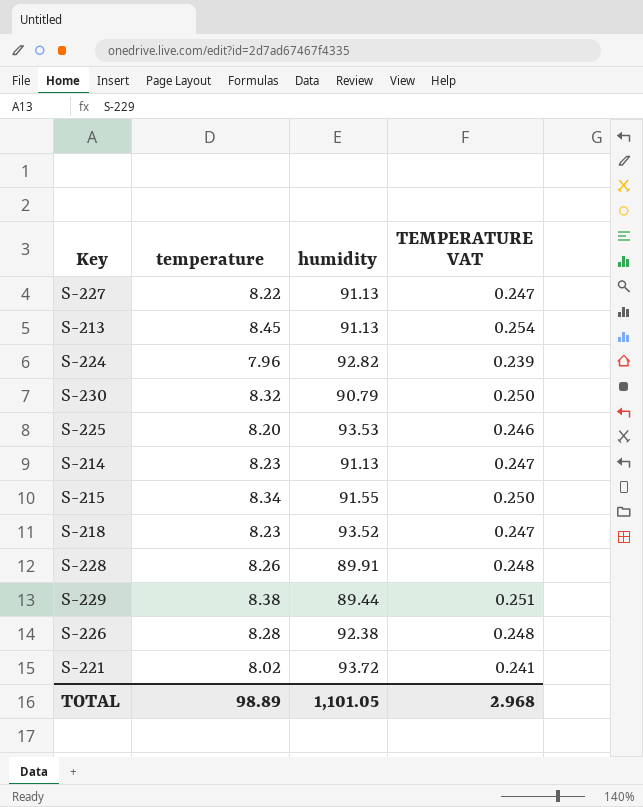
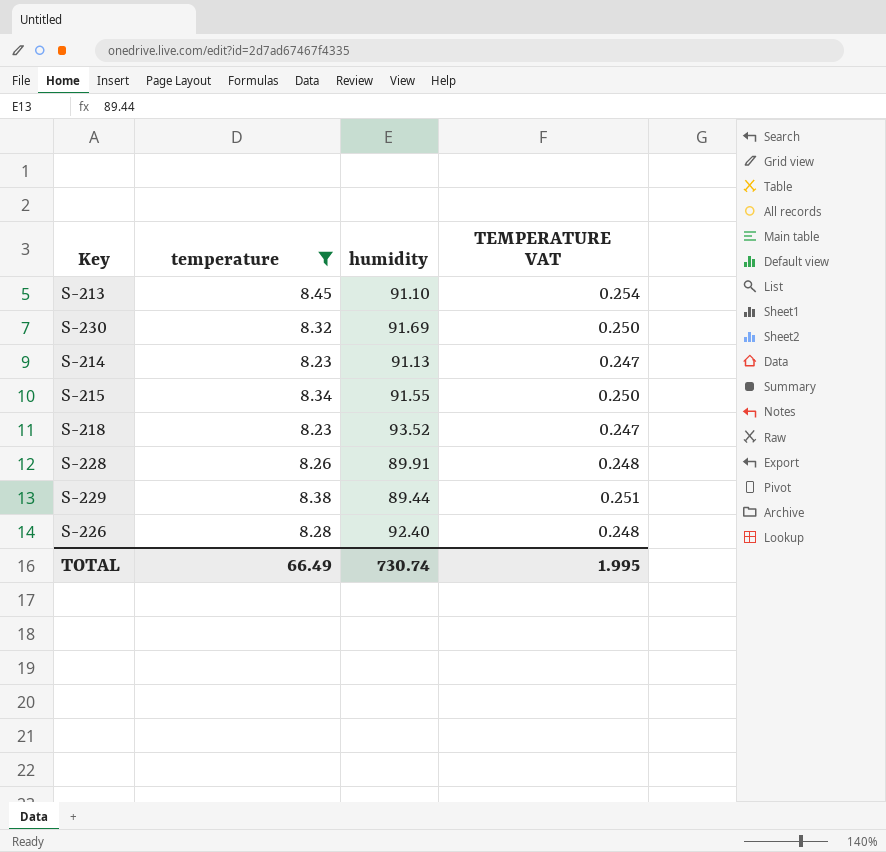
filter: none -> temperature >= 8.23
S-213 | humidity: 91.13 -> 91.10
S-230 | humidity: 90.79 -> 91.69
S-226 | humidity: 92.38 -> 92.40
TOTAL | temperature: 98.89 -> 66.49
TOTAL | humidity: 1,101.05 -> 730.74
TOTAL | TEMPERATURE VAT: 2.968 -> 1.995

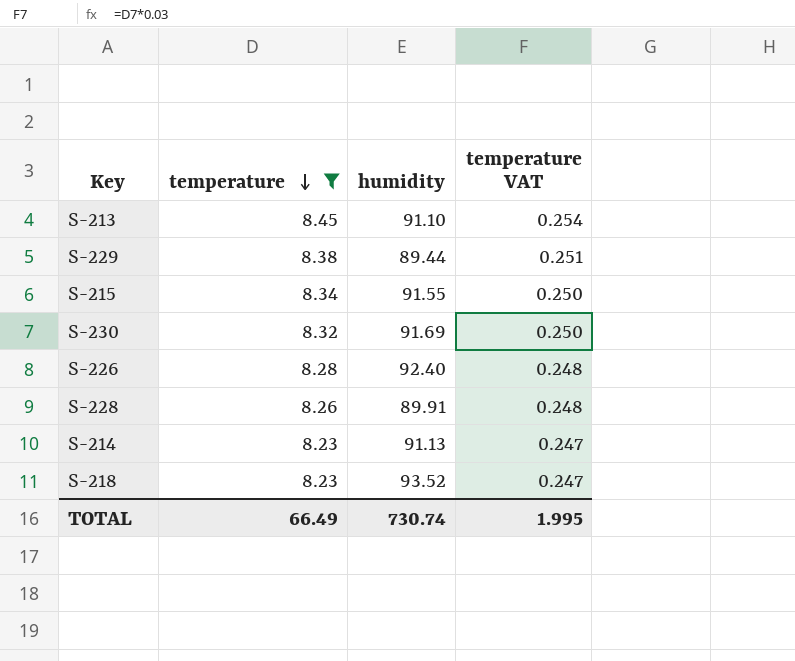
row order: none -> temperature descending
column name: TEMPERATURE VAT -> temperature VAT

